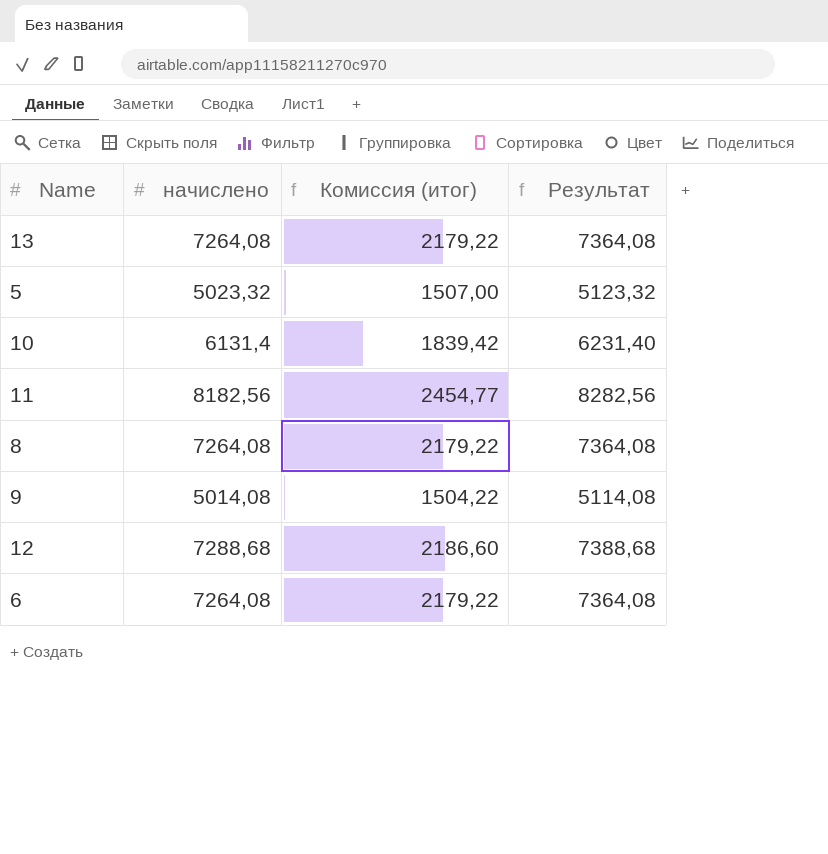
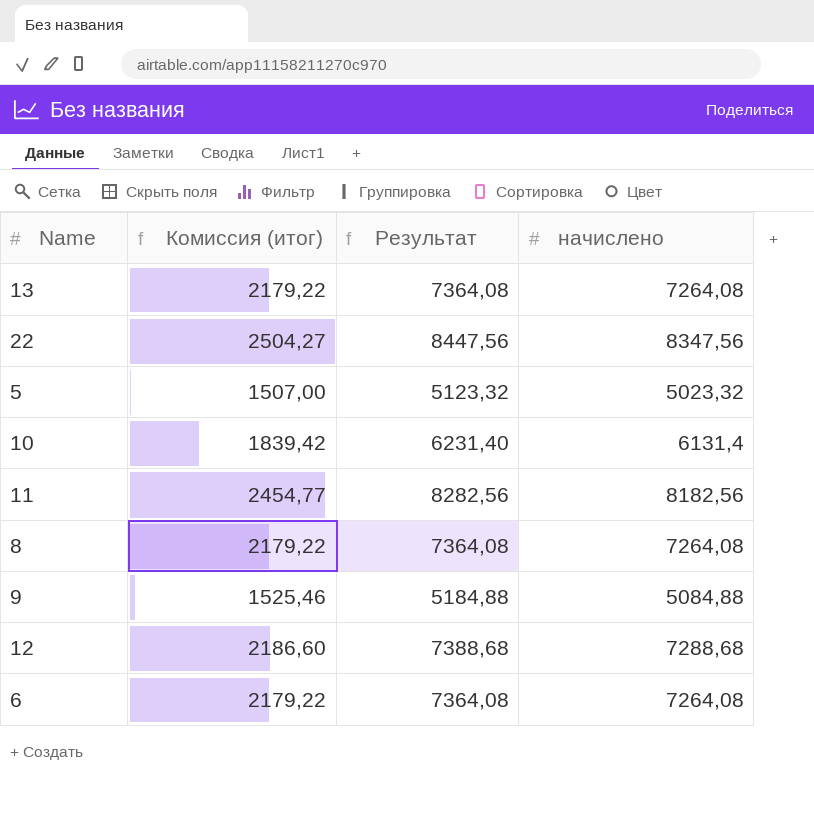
column начислено | position: 2 -> 4
row 22: none -> 2504,27 | 8447,56 | 8347,56
9 | Комиссия (итог): 1504,22 -> 1525,46
9 | Результат: 5114,08 -> 5184,88
9 | начислено: 5014,08 -> 5084,88

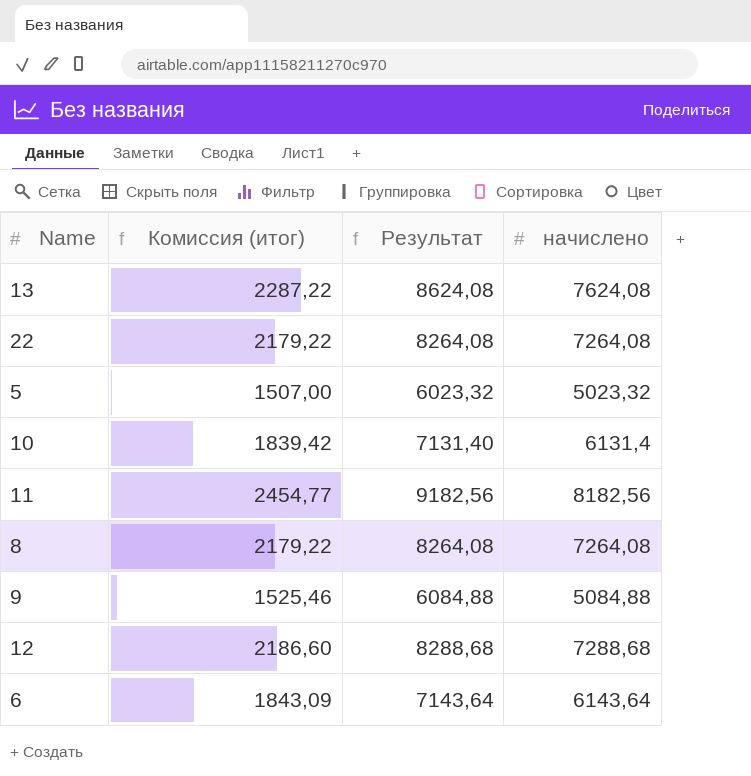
column Результат | formula: [начислено] + 100 -> [начислено] + 1000
13 | Комиссия (итог): 2179,22 -> 2287,22
13 | начислено: 7264,08 -> 7624,08
22 | Комиссия (итог): 2504,27 -> 2179,22
22 | начислено: 8347,56 -> 7264,08
6 | Комиссия (итог): 2179,22 -> 1843,09
6 | начислено: 7264,08 -> 6143,64

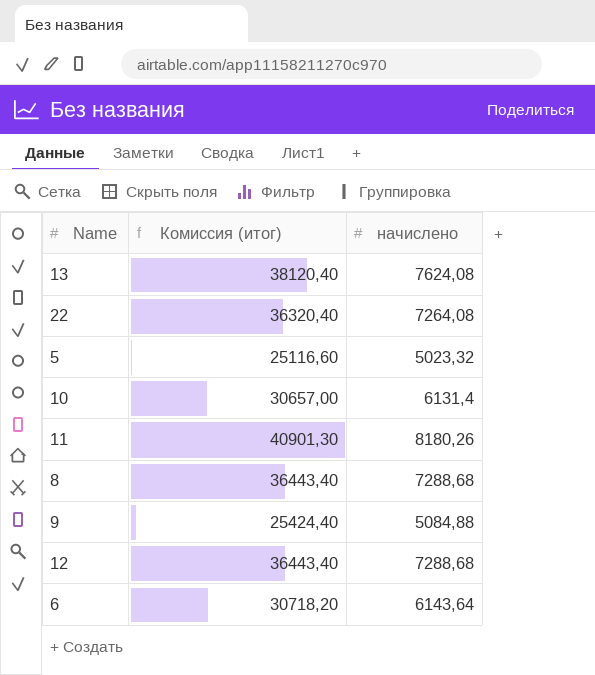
column Результат | formula: [начислено] + 1000 -> none
column Комиссия (итог) | formula: [начислено] * 0,3 -> [начислено] * 5
11 | начислено: 8182,56 -> 8180,26
8 | начислено: 7264,08 -> 7288,68

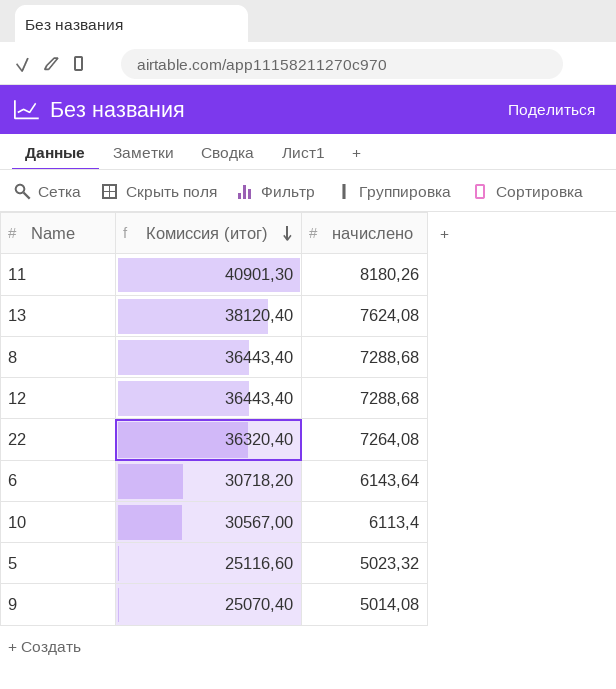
row order: none -> Комиссия (итог) descending
10 | Комиссия (итог): 30657,00 -> 30567,00
10 | начислено: 6131,4 -> 6113,4
9 | Комиссия (итог): 25424,40 -> 25070,40
9 | начислено: 5084,88 -> 5014,08

